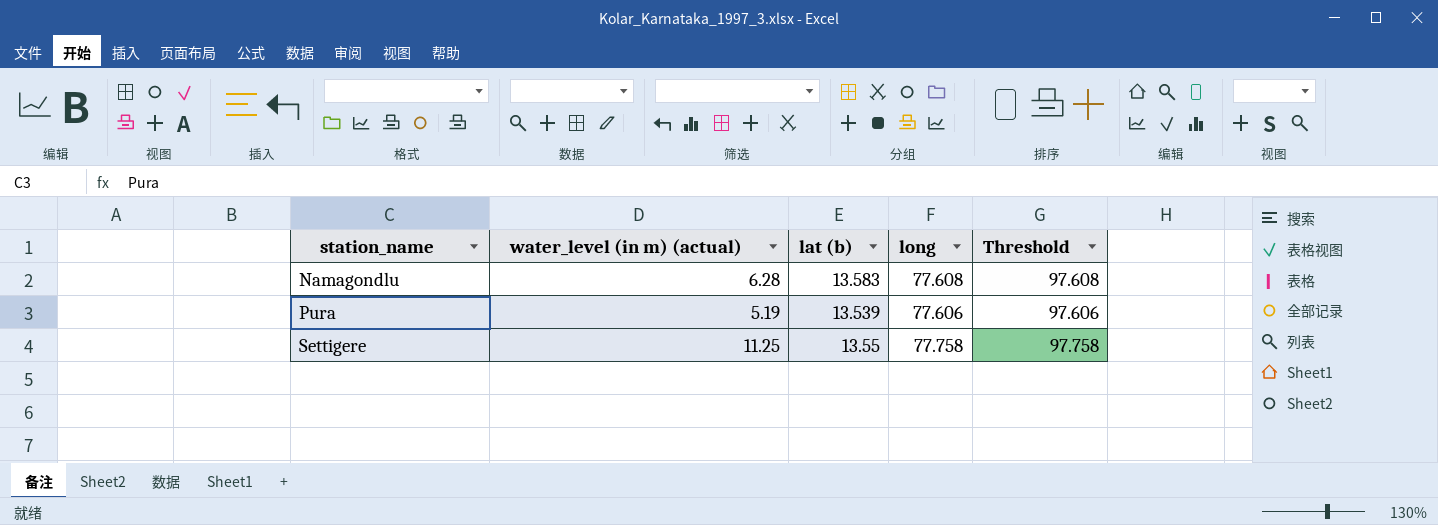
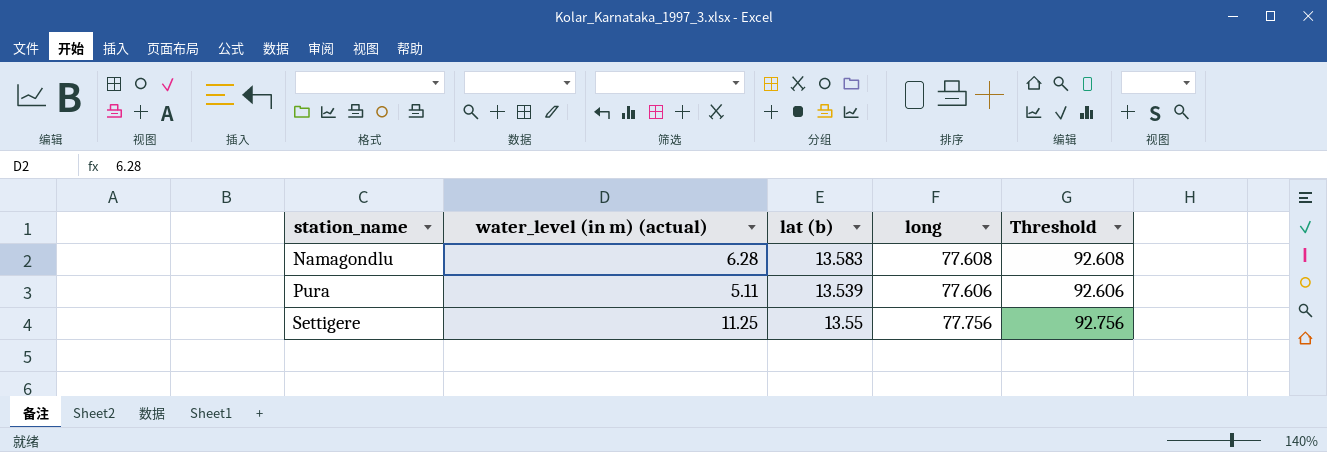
column Threshold | formula: [long] + 20 -> [long] + 15
Pura | water_level (in m) (actual): 5.19 -> 5.11
Settigere | long: 77.758 -> 77.756

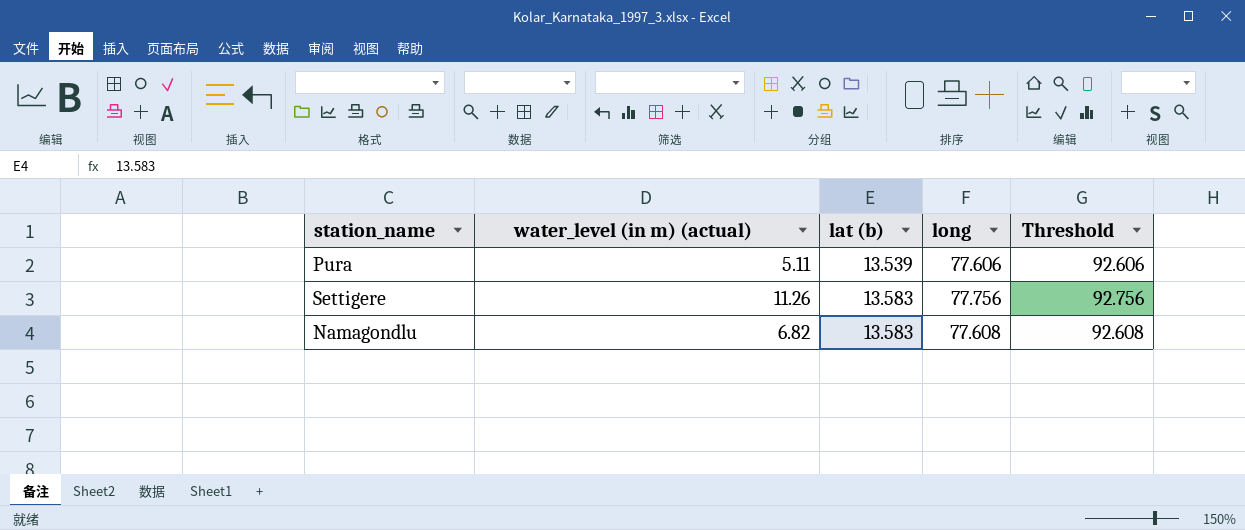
row order: station_name ascending -> lat (b) ascending
Settigere | water_level (in m) (actual): 11.25 -> 11.26
Settigere | lat (b): 13.55 -> 13.583
Namagondlu | water_level (in m) (actual): 6.28 -> 6.82

